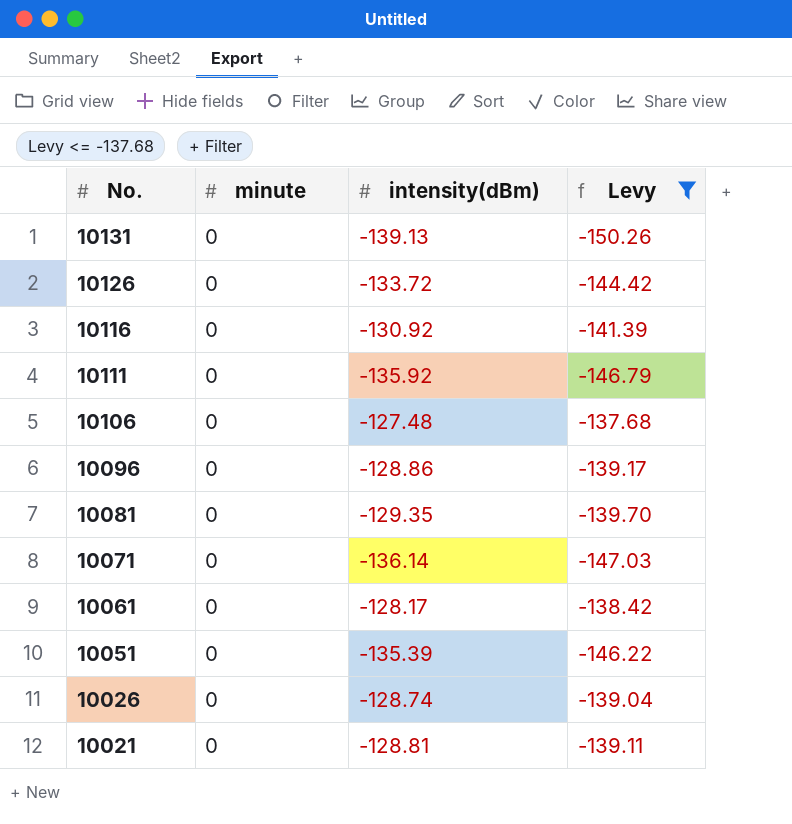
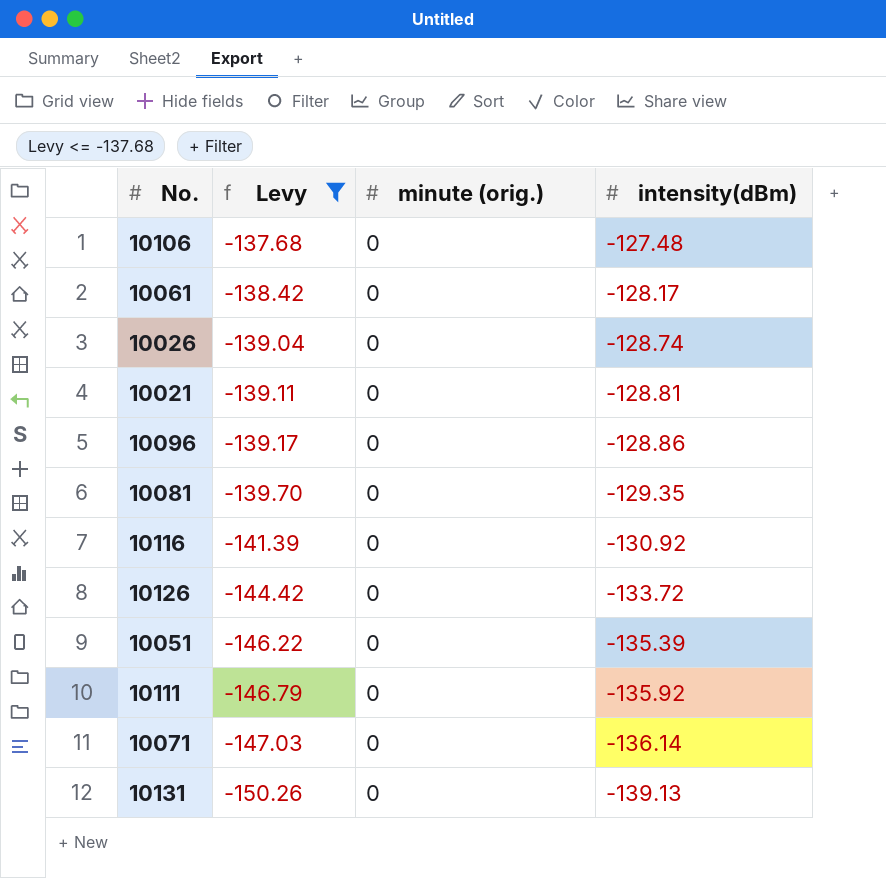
row order: No. descending -> Levy descending
column Levy | position: 4 -> 2
column name: minute -> minute (orig.)

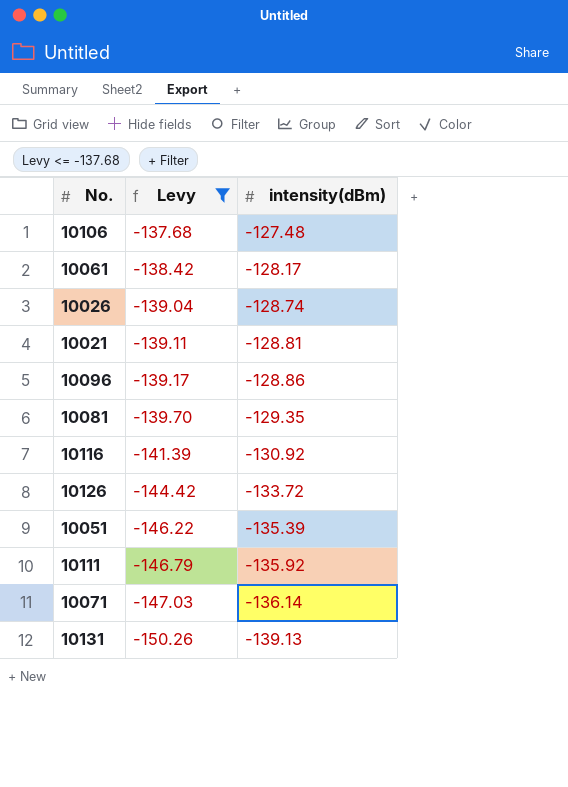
column minute (orig.) | position: 3 -> none

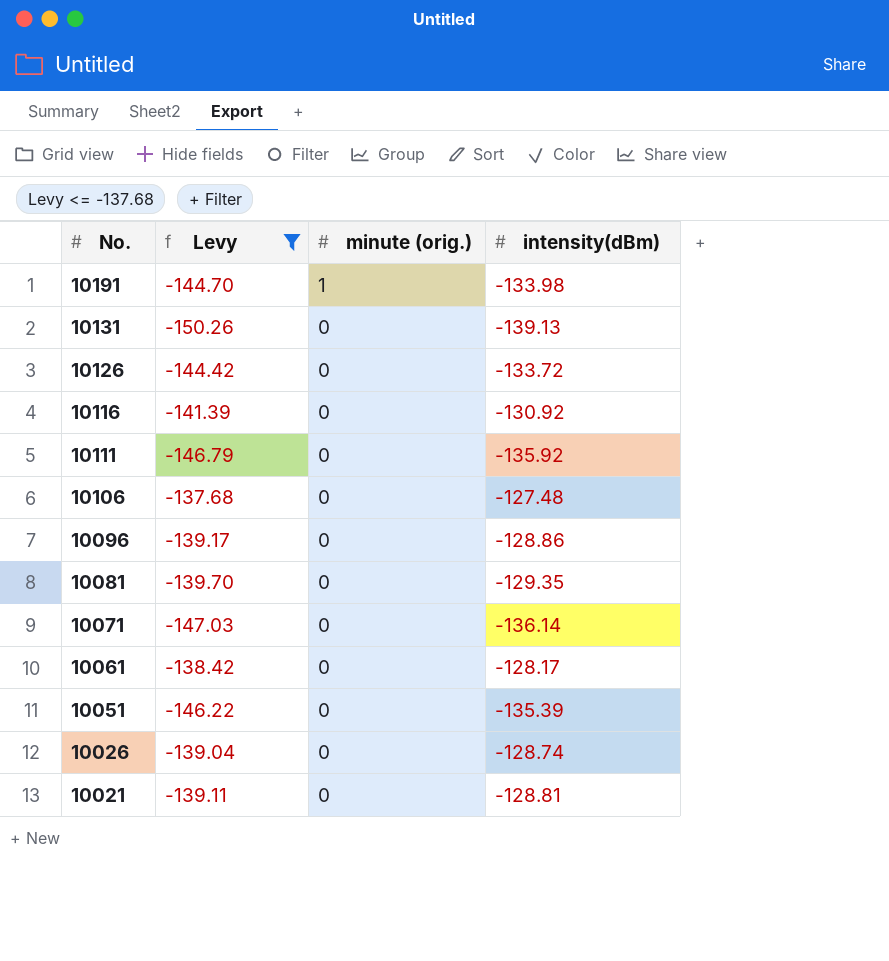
row order: Levy descending -> No. descending
column minute (orig.) | position: none -> 3
row 10191: none -> -144.70 | 1 | -133.98

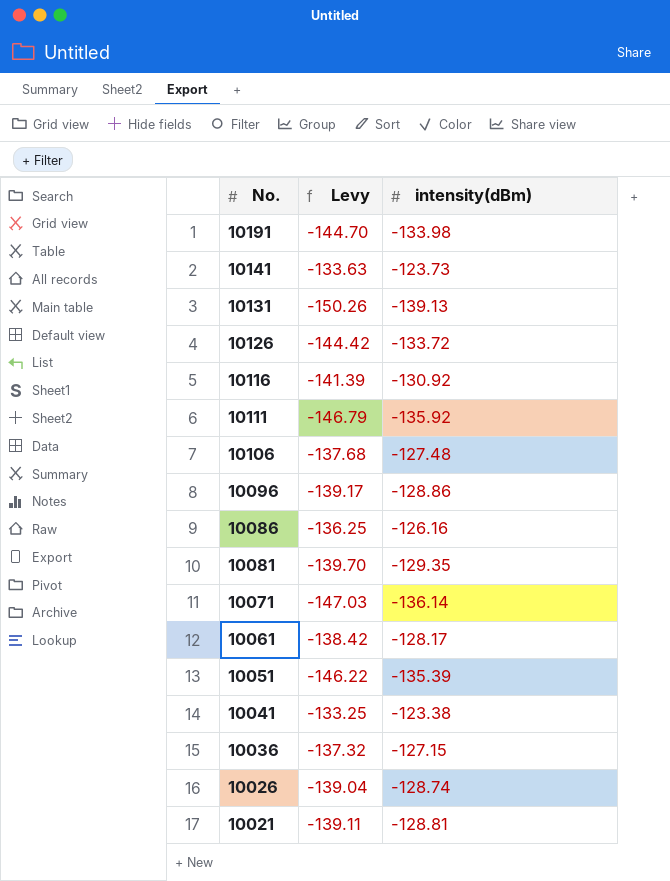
filter: Levy <= -137.68 -> none
column minute (orig.) | position: 3 -> none

